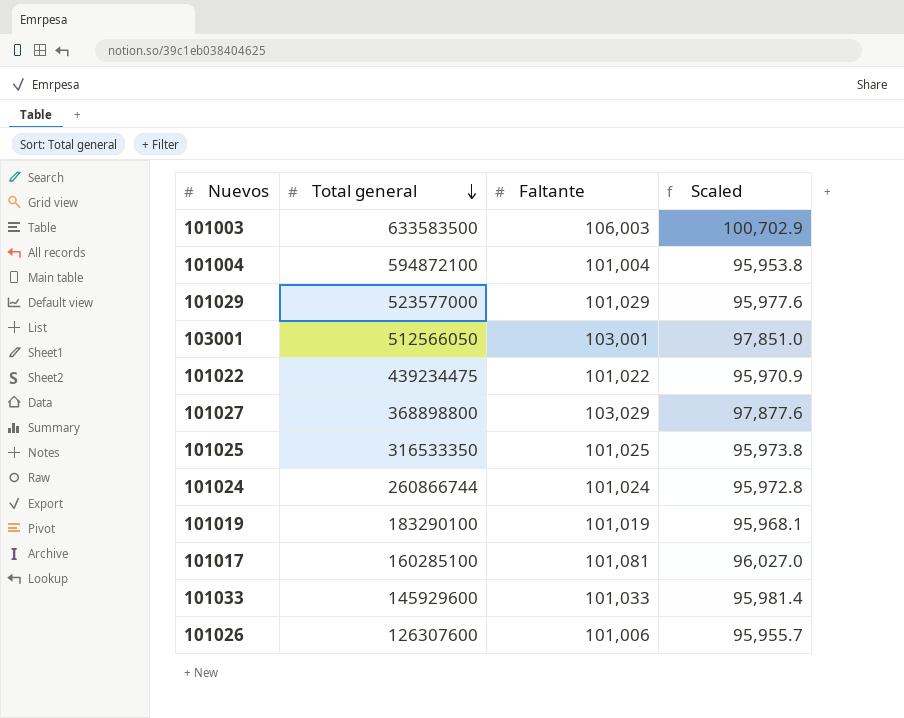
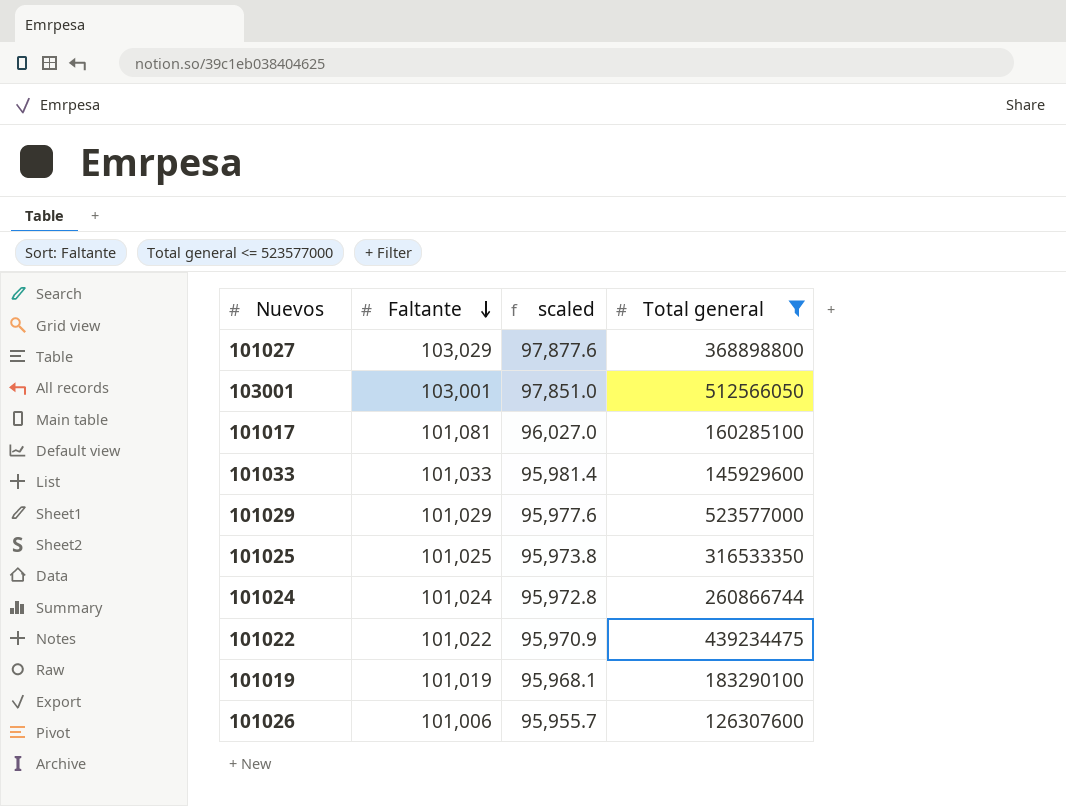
filter: none -> Total general <= 523577000
row order: Total general descending -> Faltante descending
column name: Scaled -> scaled
column Total general | position: 2 -> 4

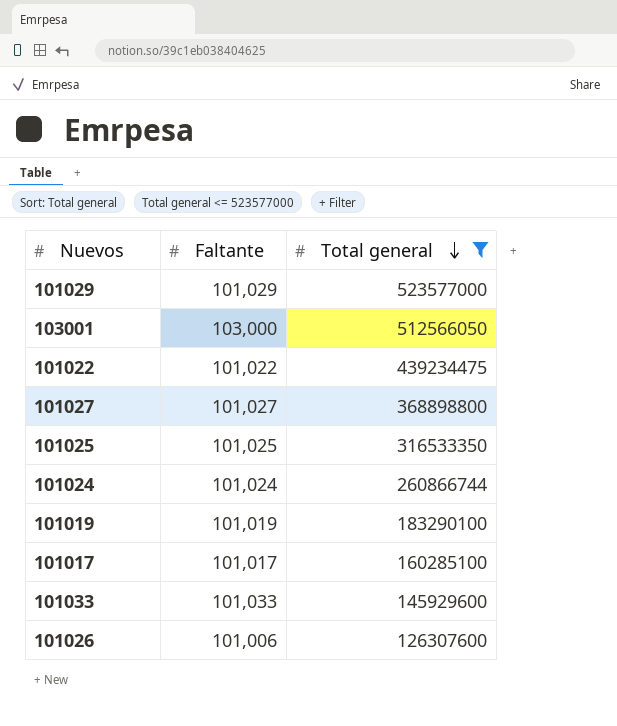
row order: Faltante descending -> Total general descending
column scaled | formula: [Faltante] * 0.95 -> none
103001 | Faltante: 103,001 -> 103,000
101027 | Faltante: 103,029 -> 101,027
101017 | Faltante: 101,081 -> 101,017

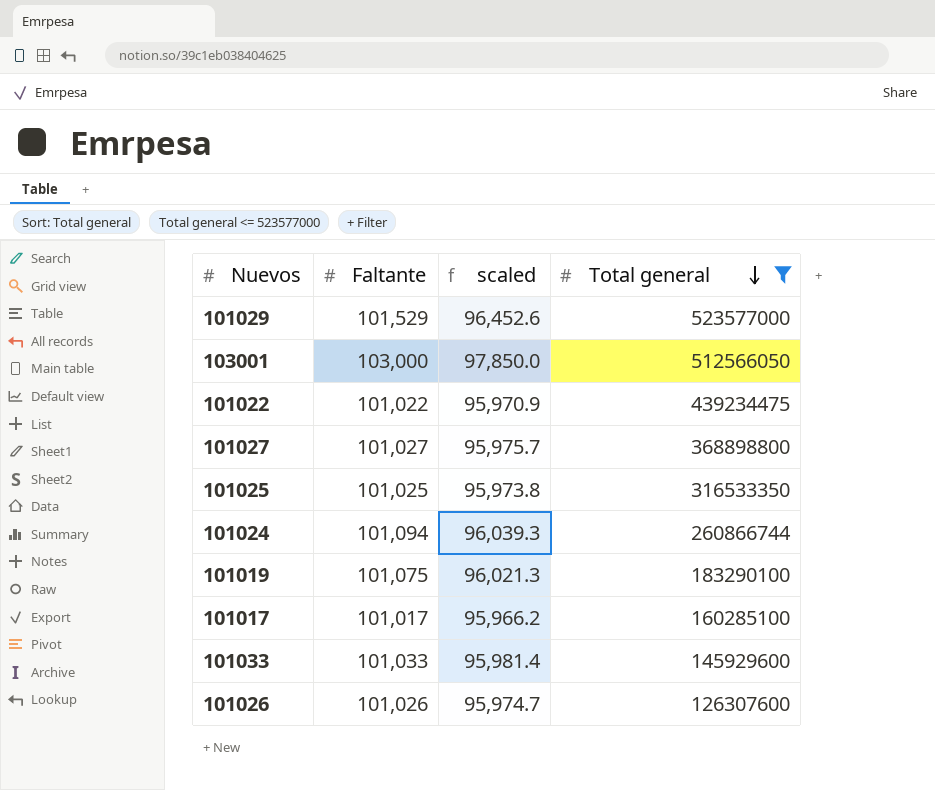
column scaled | formula: none -> [Faltante] * 0.95
101029 | Faltante: 101,029 -> 101,529
101024 | Faltante: 101,024 -> 101,094
101019 | Faltante: 101,019 -> 101,075
101026 | Faltante: 101,006 -> 101,026

